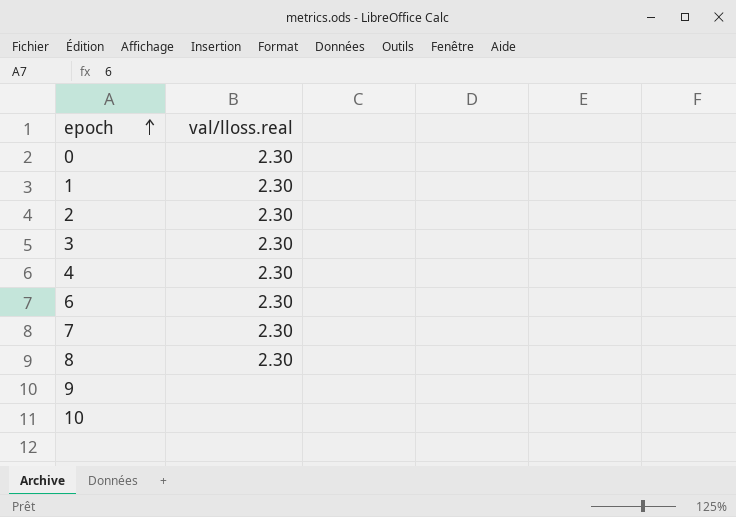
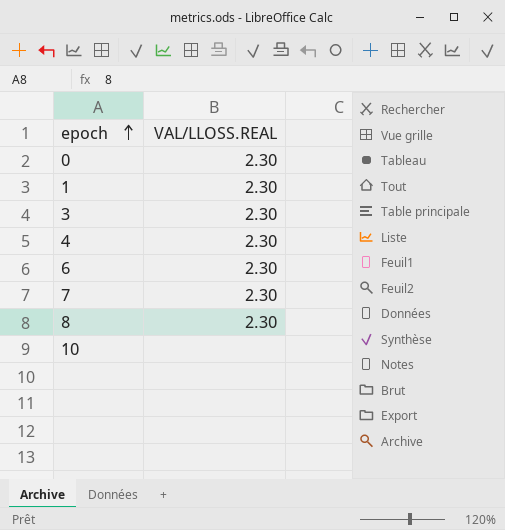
column name: val/lloss.real -> VAL/LLOSS.REAL
row 2: 2.30 -> none
row 9: none -> none

